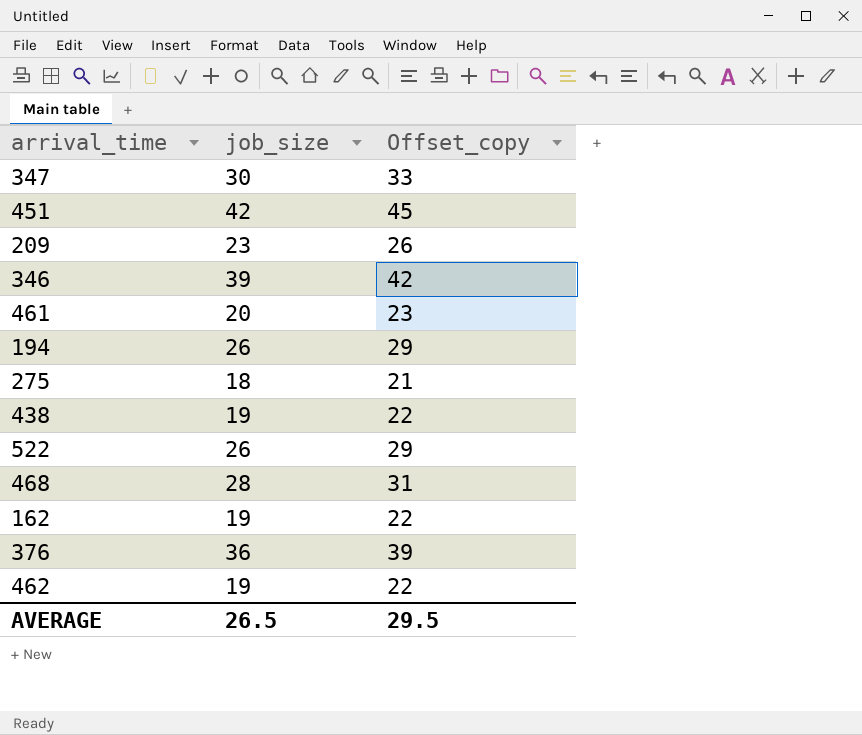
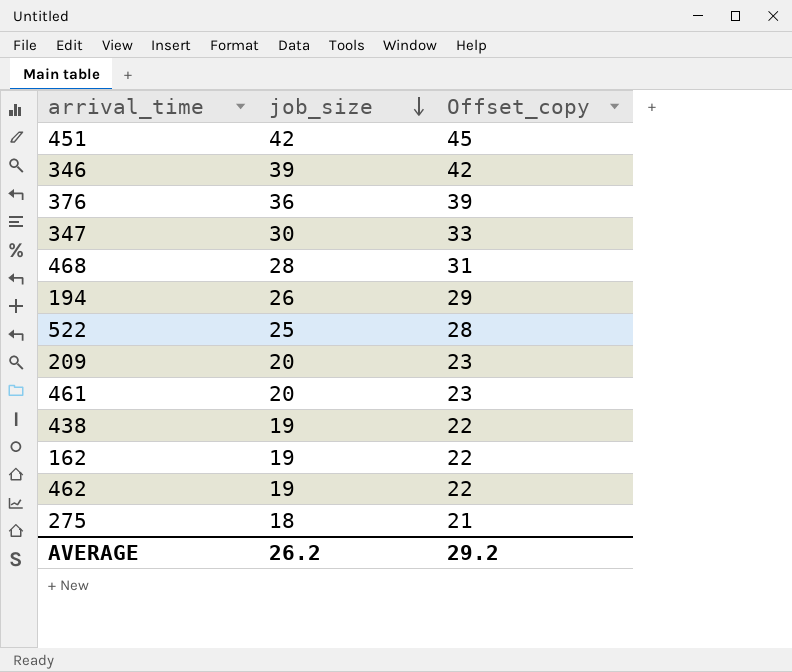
row order: none -> job_size descending
522 | job_size: 26 -> 25
522 | Offset_copy: 29 -> 28
209 | job_size: 23 -> 20
209 | Offset_copy: 26 -> 23
AVERAGE | job_size: 26.5 -> 26.2
AVERAGE | Offset_copy: 29.5 -> 29.2

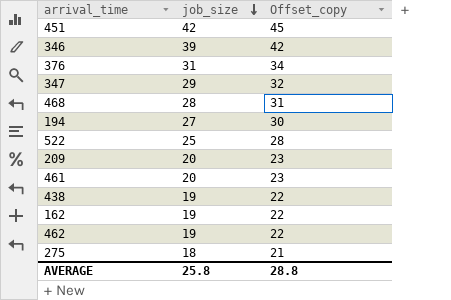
376 | job_size: 36 -> 31
376 | Offset_copy: 39 -> 34
347 | job_size: 30 -> 29
347 | Offset_copy: 33 -> 32
194 | job_size: 26 -> 27
194 | Offset_copy: 29 -> 30
AVERAGE | job_size: 26.2 -> 25.8
AVERAGE | Offset_copy: 29.2 -> 28.8

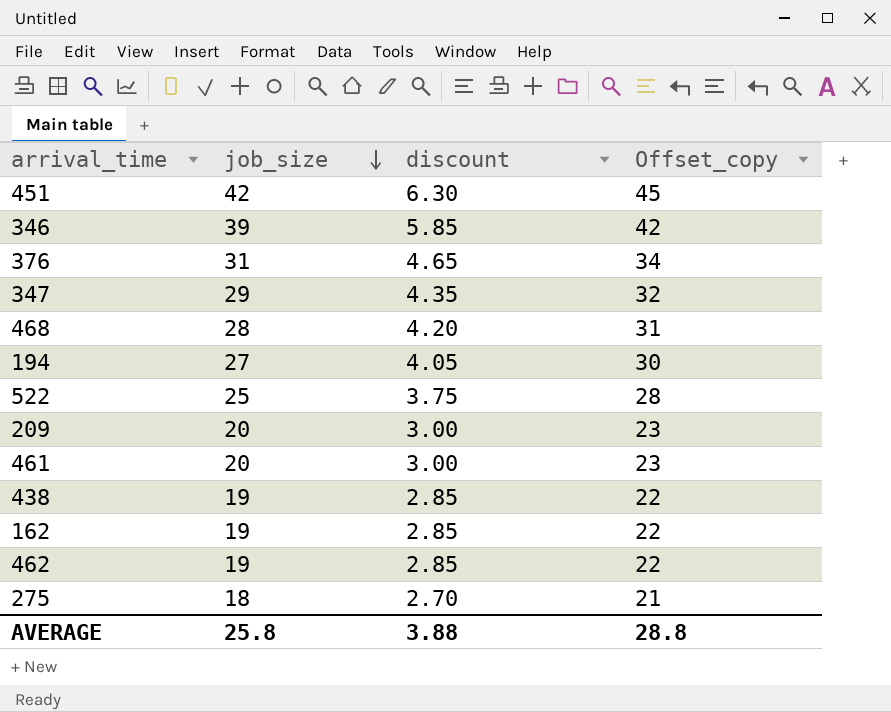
column discount | formula: none -> [job_size] * 0.15

